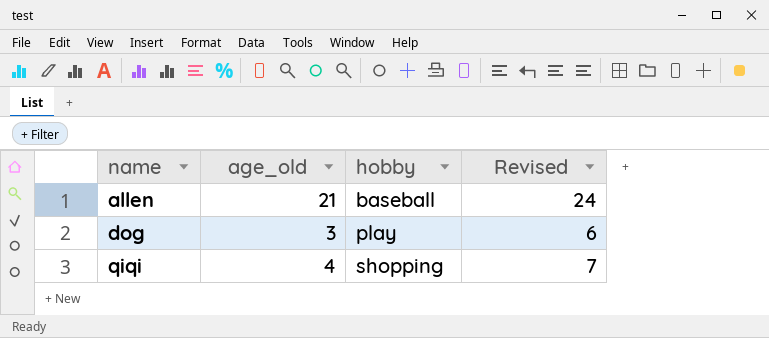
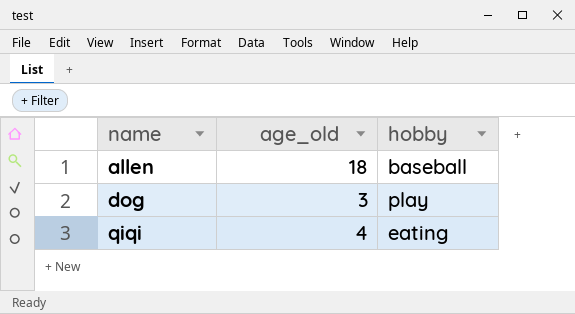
column Revised | formula: [age_old] + 3 -> none
allen | age_old: 21 -> 18
qiqi | hobby: shopping -> eating

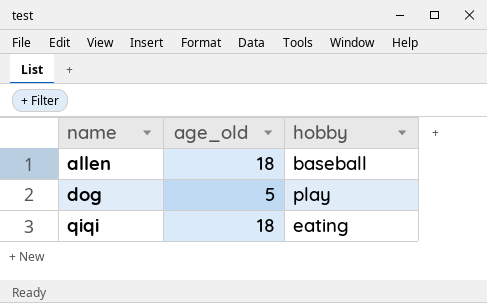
dog | age_old: 3 -> 5
qiqi | age_old: 4 -> 18

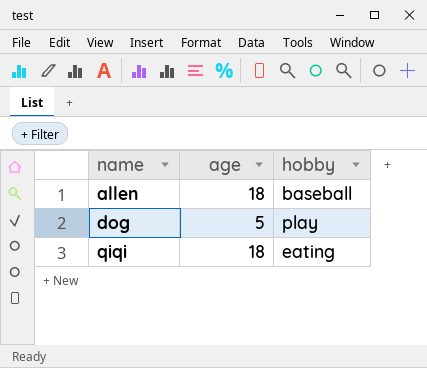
column name: age_old -> age

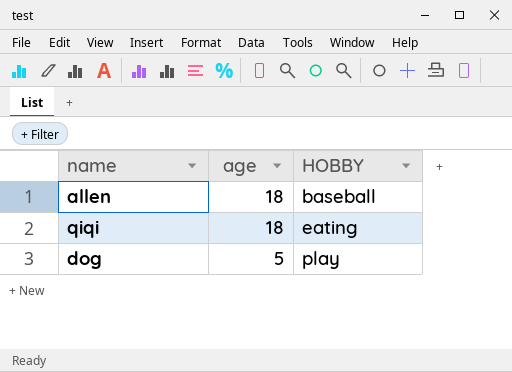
row order: name ascending -> age descending
column name: hobby -> HOBBY

